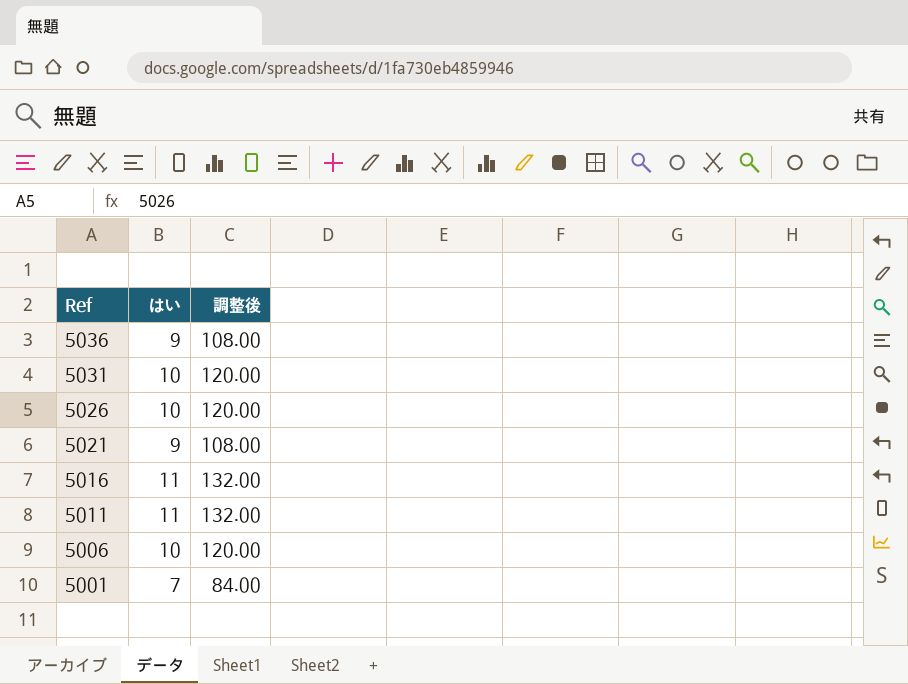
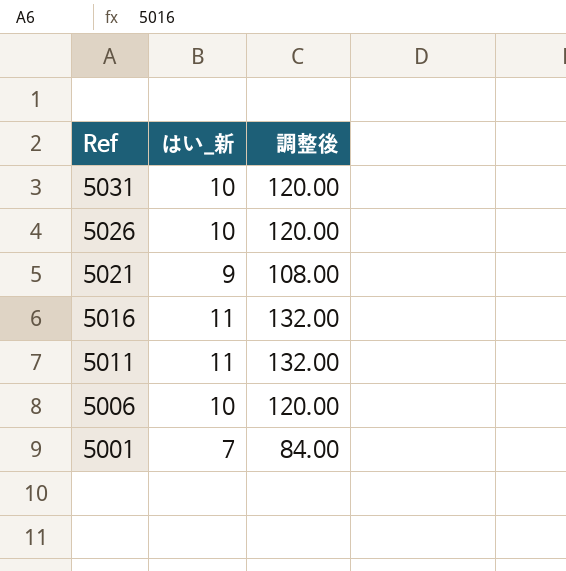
column name: はい -> はい_新
row 5036: 9 | 108.00 -> none

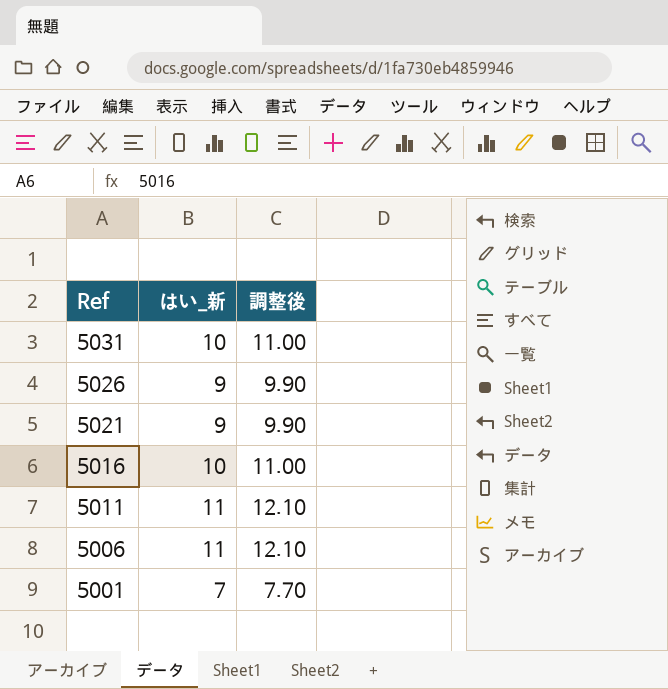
column 調整後 | formula: [はい_新] * 12 -> [はい_新] * 1.1
5026 | はい_新: 10 -> 9
5016 | はい_新: 11 -> 10
5006 | はい_新: 10 -> 11

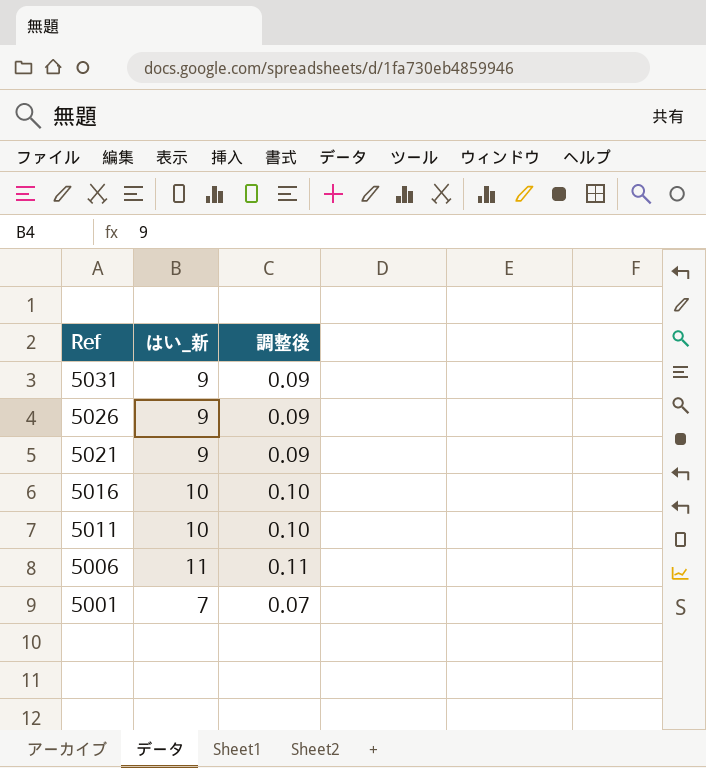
column 調整後 | formula: [はい_新] * 1.1 -> [はい_新] * 0.01
5031 | はい_新: 10 -> 9
5011 | はい_新: 11 -> 10

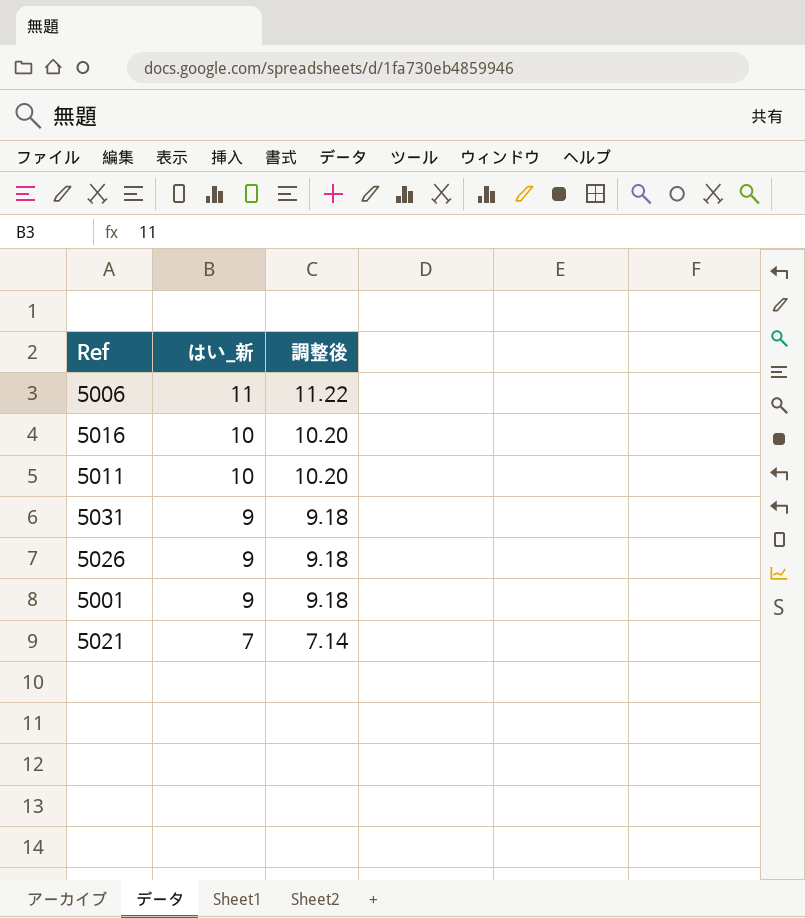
row order: Ref descending -> はい_新 descending
column 調整後 | formula: [はい_新] * 0.01 -> [はい_新] * 1.02
5001 | はい_新: 7 -> 9
5021 | はい_新: 9 -> 7

